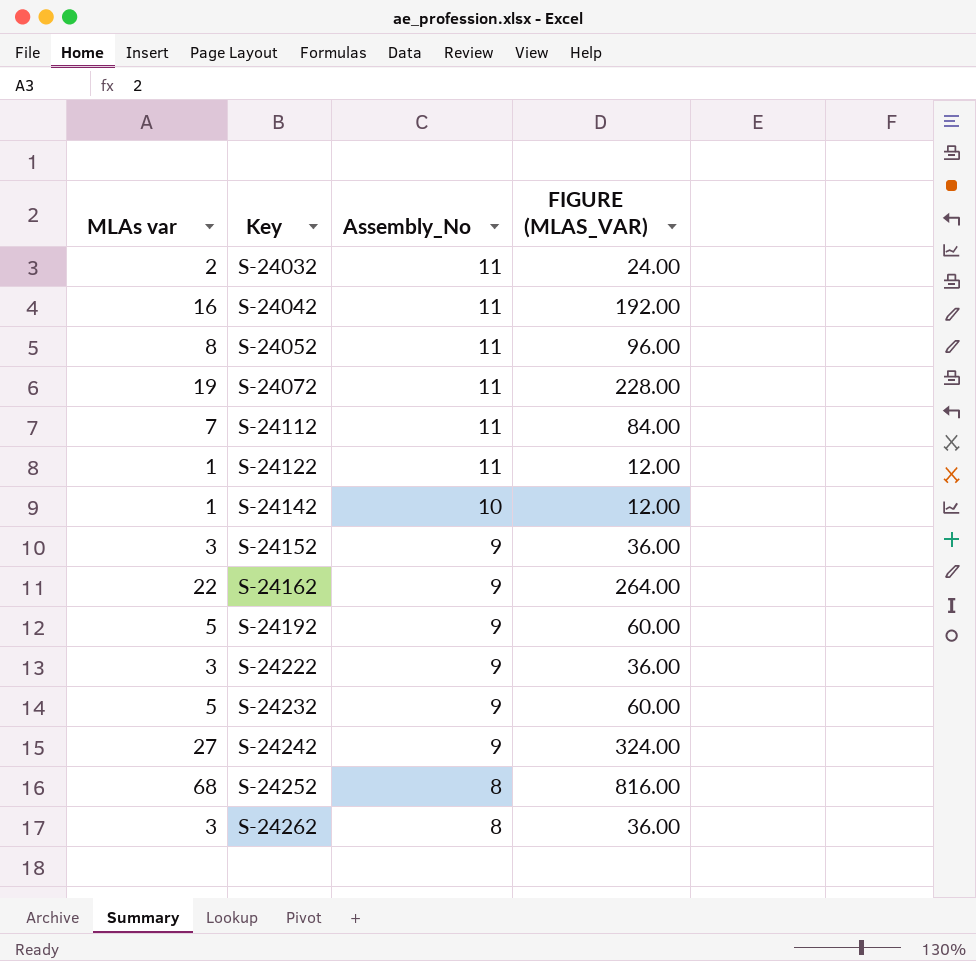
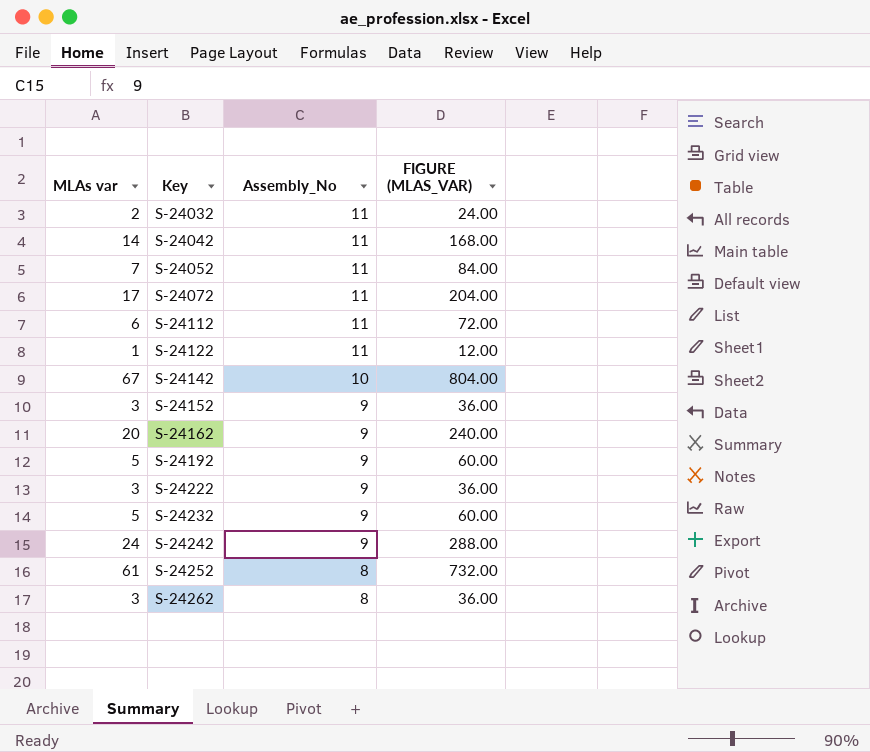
S-24042 | MLAs var: 16 -> 14
S-24042 | FIGURE (MLAS_VAR): 192.00 -> 168.00
S-24052 | MLAs var: 8 -> 7
S-24052 | FIGURE (MLAS_VAR): 96.00 -> 84.00
S-24072 | MLAs var: 19 -> 17
S-24072 | FIGURE (MLAS_VAR): 228.00 -> 204.00
S-24112 | MLAs var: 7 -> 6
S-24112 | FIGURE (MLAS_VAR): 84.00 -> 72.00
S-24142 | MLAs var: 1 -> 67
S-24142 | FIGURE (MLAS_VAR): 12.00 -> 804.00
S-24162 | MLAs var: 22 -> 20
S-24162 | FIGURE (MLAS_VAR): 264.00 -> 240.00
S-24242 | MLAs var: 27 -> 24
S-24242 | FIGURE (MLAS_VAR): 324.00 -> 288.00
S-24252 | MLAs var: 68 -> 61
S-24252 | FIGURE (MLAS_VAR): 816.00 -> 732.00

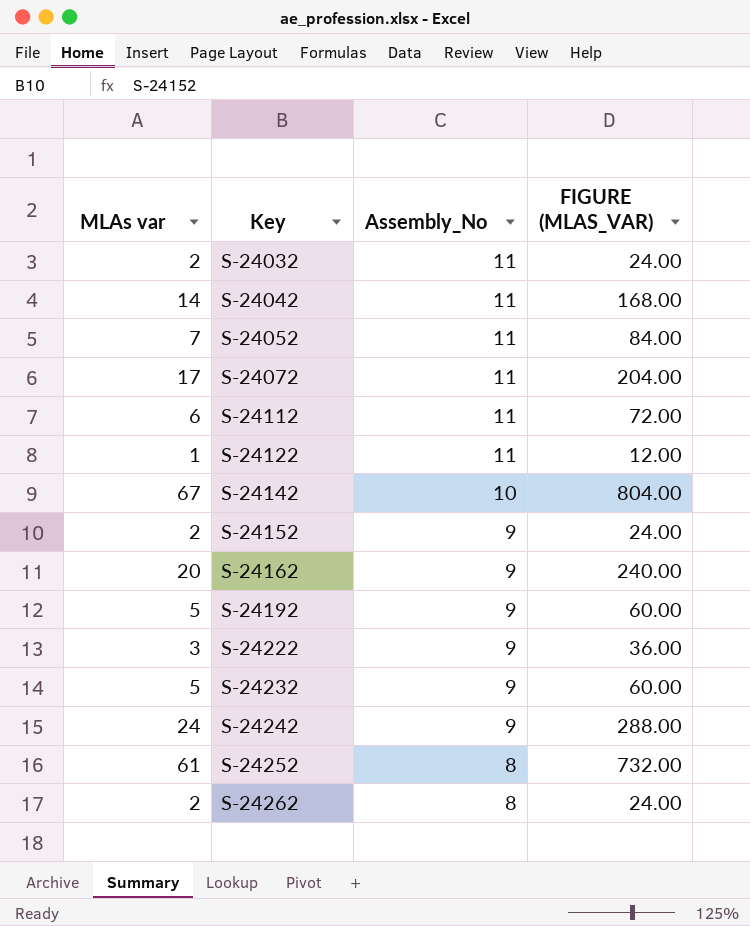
S-24152 | MLAs var: 3 -> 2
S-24152 | FIGURE (MLAS_VAR): 36.00 -> 24.00
S-24262 | MLAs var: 3 -> 2
S-24262 | FIGURE (MLAS_VAR): 36.00 -> 24.00

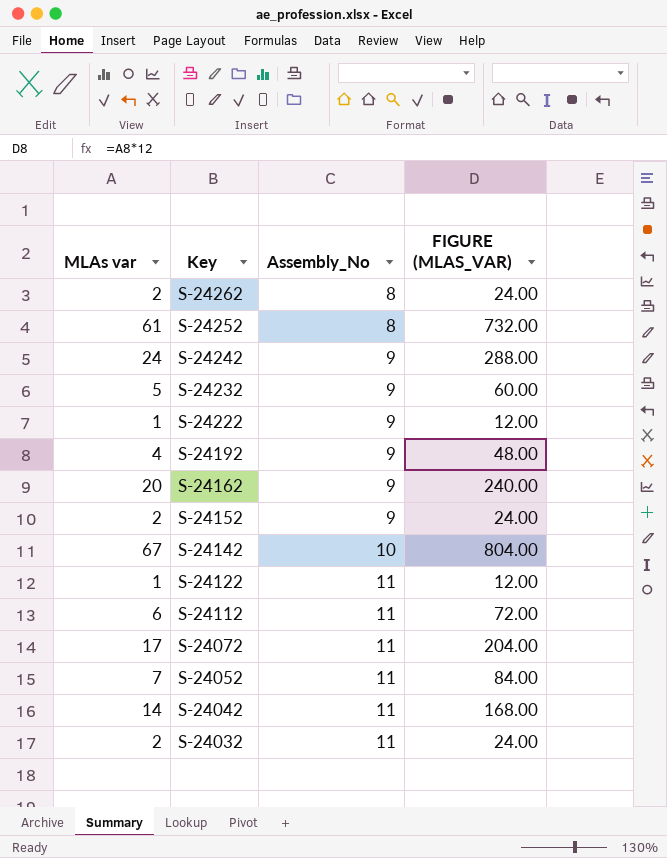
row order: Key ascending -> Key descending
S-24222 | MLAs var: 3 -> 1
S-24222 | FIGURE (MLAS_VAR): 36.00 -> 12.00
S-24192 | MLAs var: 5 -> 4
S-24192 | FIGURE (MLAS_VAR): 60.00 -> 48.00

